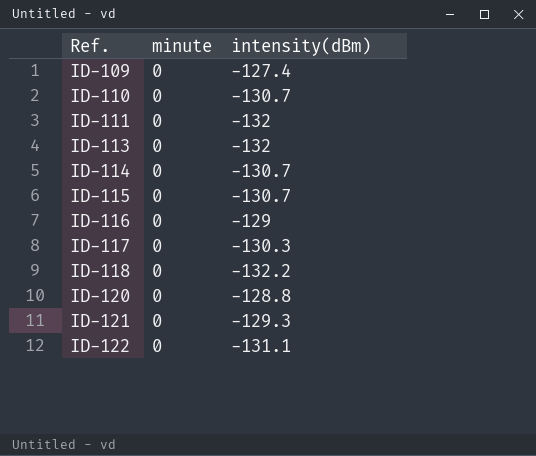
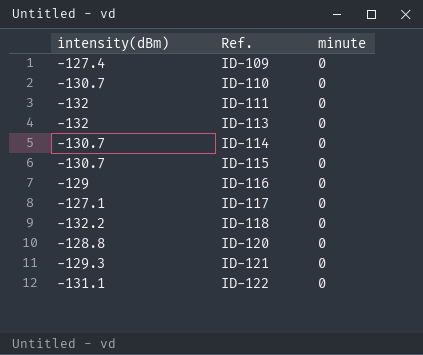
column intensity(dBm) | position: 3 -> 1
ID-117 | intensity(dBm): -130.3 -> -127.1

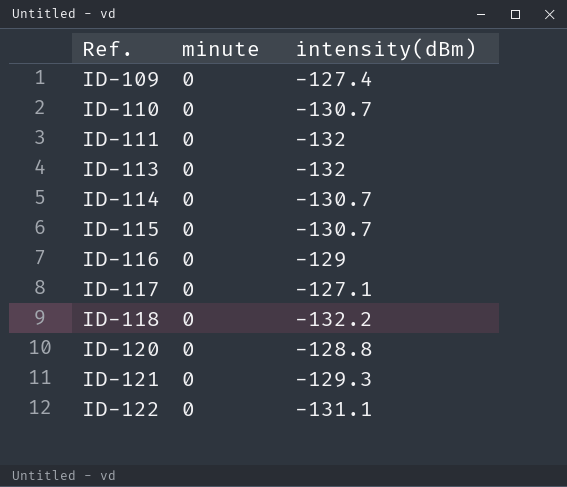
column intensity(dBm) | position: 1 -> 3

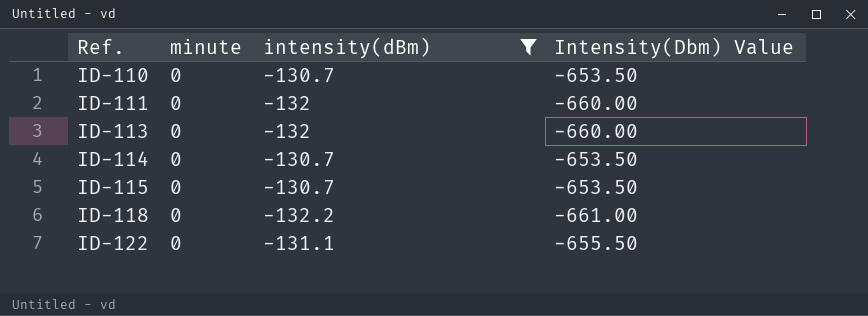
filter: none -> intensity(dBm) <= -130.7
column Intensity(Dbm) Value | formula: none -> [intensity(dBm)] * 5

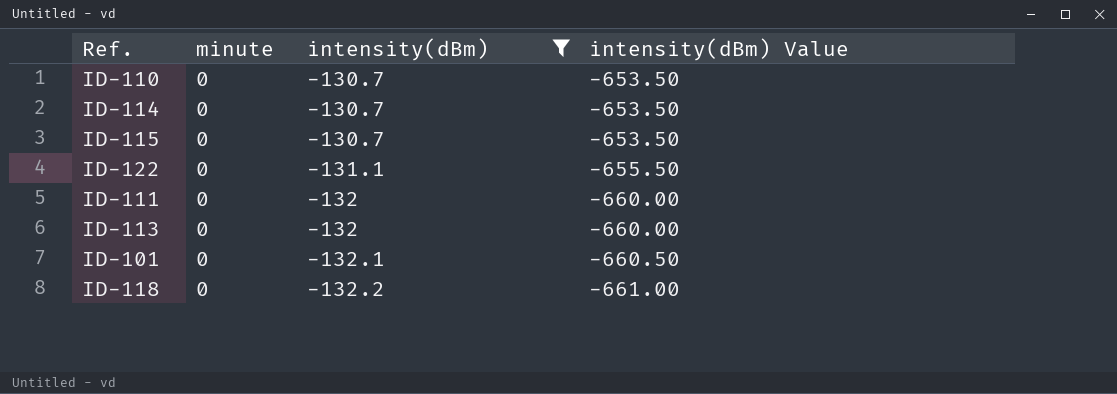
row order: Ref. ascending -> intensity(dBm) descending
column name: Intensity(Dbm) Value -> intensity(dBm) Value
row ID-101: none -> 0 | -132.1 | -660.50

